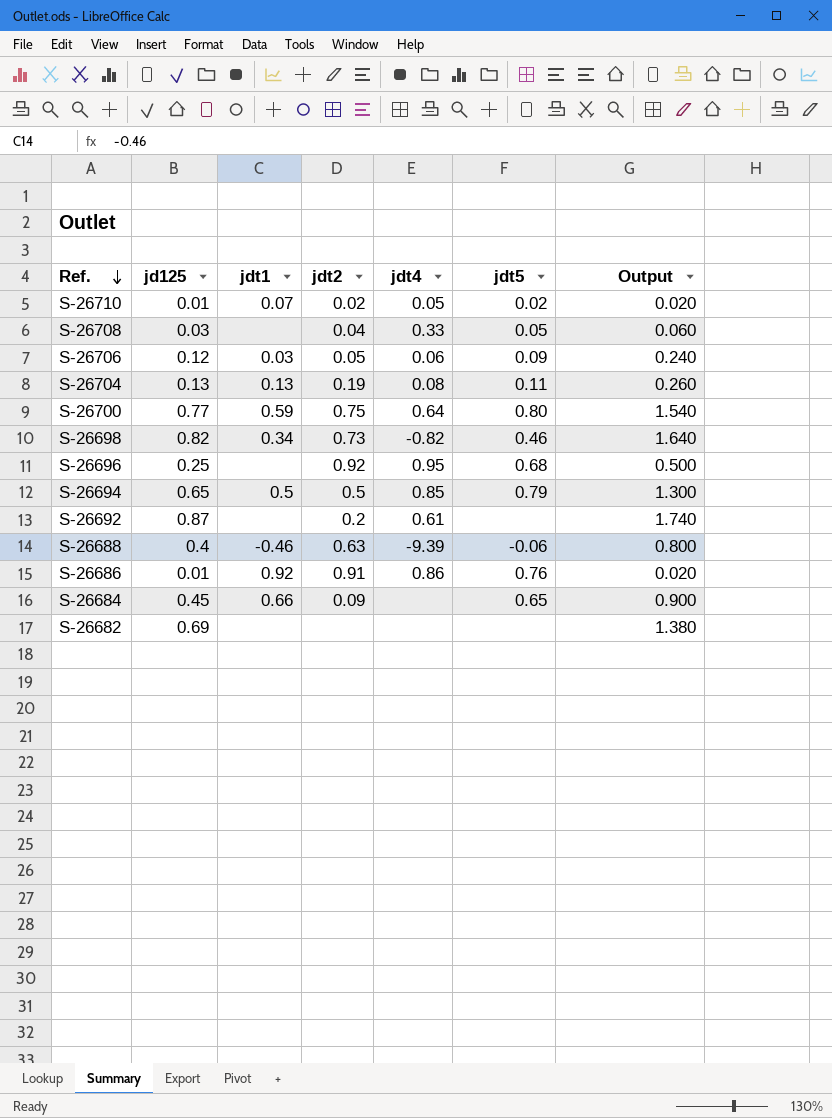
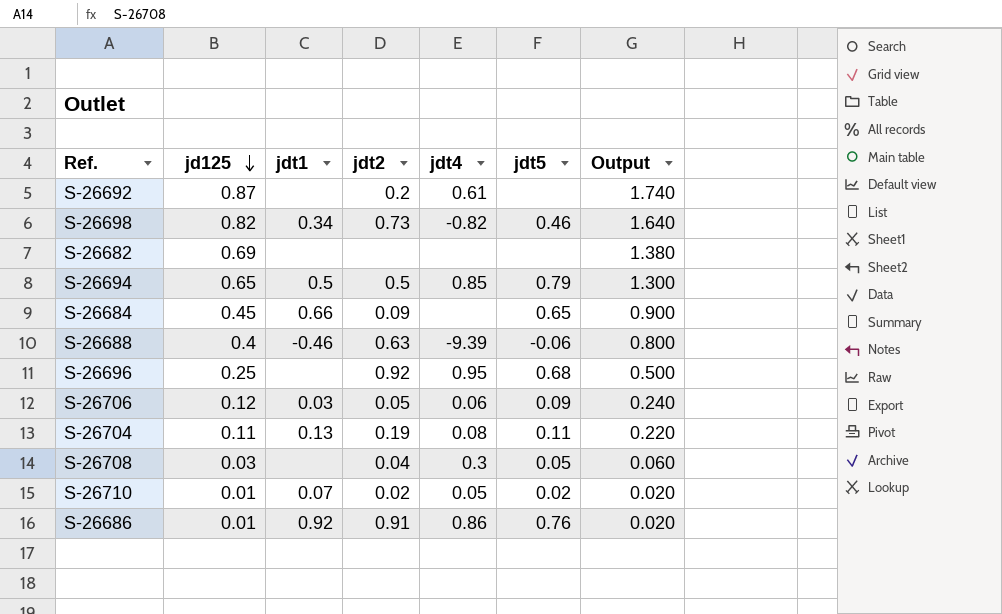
row order: Ref. descending -> jd125 descending
row S-26700: 0.77 | 0.59 | 0.75 | 0.64 | 0.80 | 1.540 -> none
S-26704 | jd125: 0.13 -> 0.11
S-26704 | Output: 0.260 -> 0.220
S-26708 | jdt4: 0.33 -> 0.3

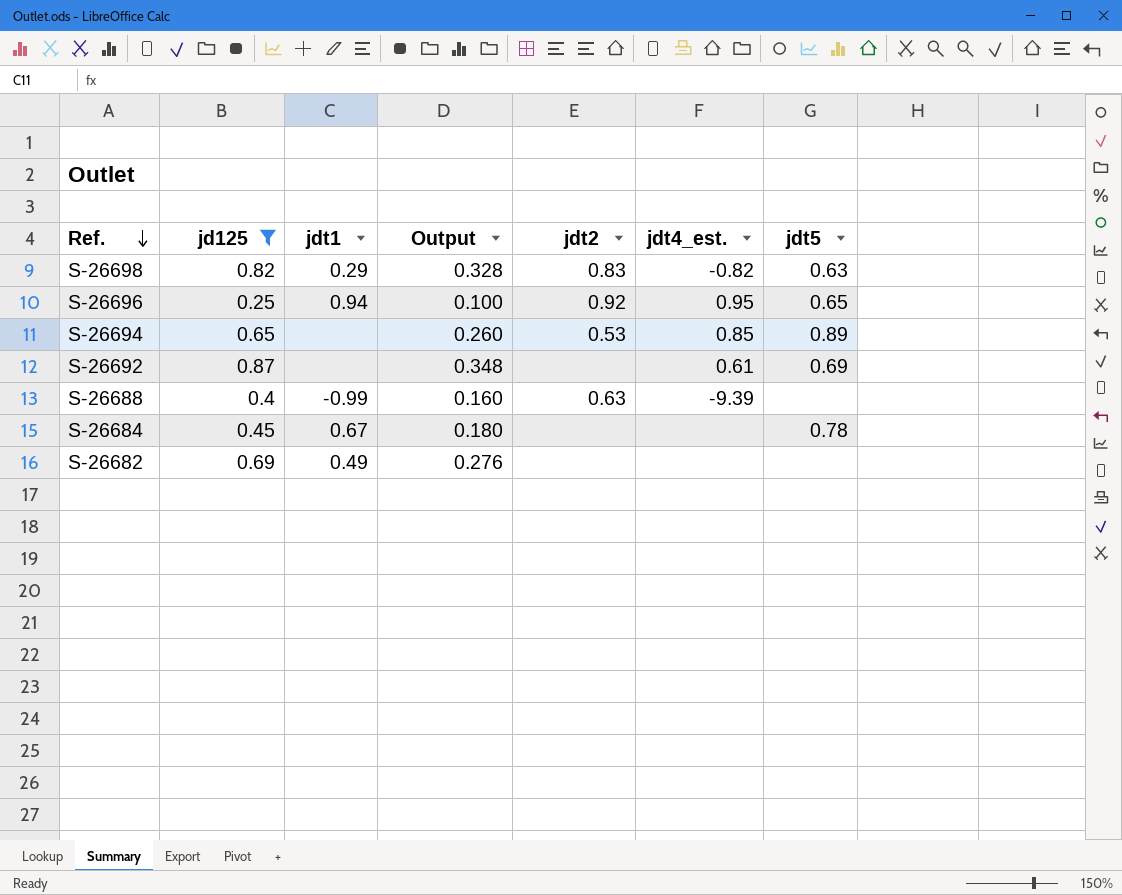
filter: none -> jd125 >= 0.25
row order: jd125 descending -> Ref. descending
column Output | formula: [jd125] * 2 -> [jd125] * 0.4
column Output | position: 7 -> 4
column name: jdt4 -> jdt4_est.
S-26698 | jdt1: 0.34 -> 0.29
S-26698 | jdt2: 0.73 -> 0.83
S-26698 | jdt5: 0.46 -> 0.63
S-26696 | jdt1: none -> 0.94
S-26696 | jdt5: 0.68 -> 0.65
S-26694 | jdt1: 0.5 -> none
S-26694 | jdt2: 0.5 -> 0.53
S-26694 | jdt5: 0.79 -> 0.89
S-26692 | jdt2: 0.2 -> none
S-26692 | jdt5: none -> 0.69
S-26688 | jdt1: -0.46 -> -0.99
S-26688 | jdt5: -0.06 -> none
S-26684 | jdt1: 0.66 -> 0.67
S-26684 | jdt2: 0.09 -> none
S-26684 | jdt5: 0.65 -> 0.78
S-26682 | jdt1: none -> 0.49

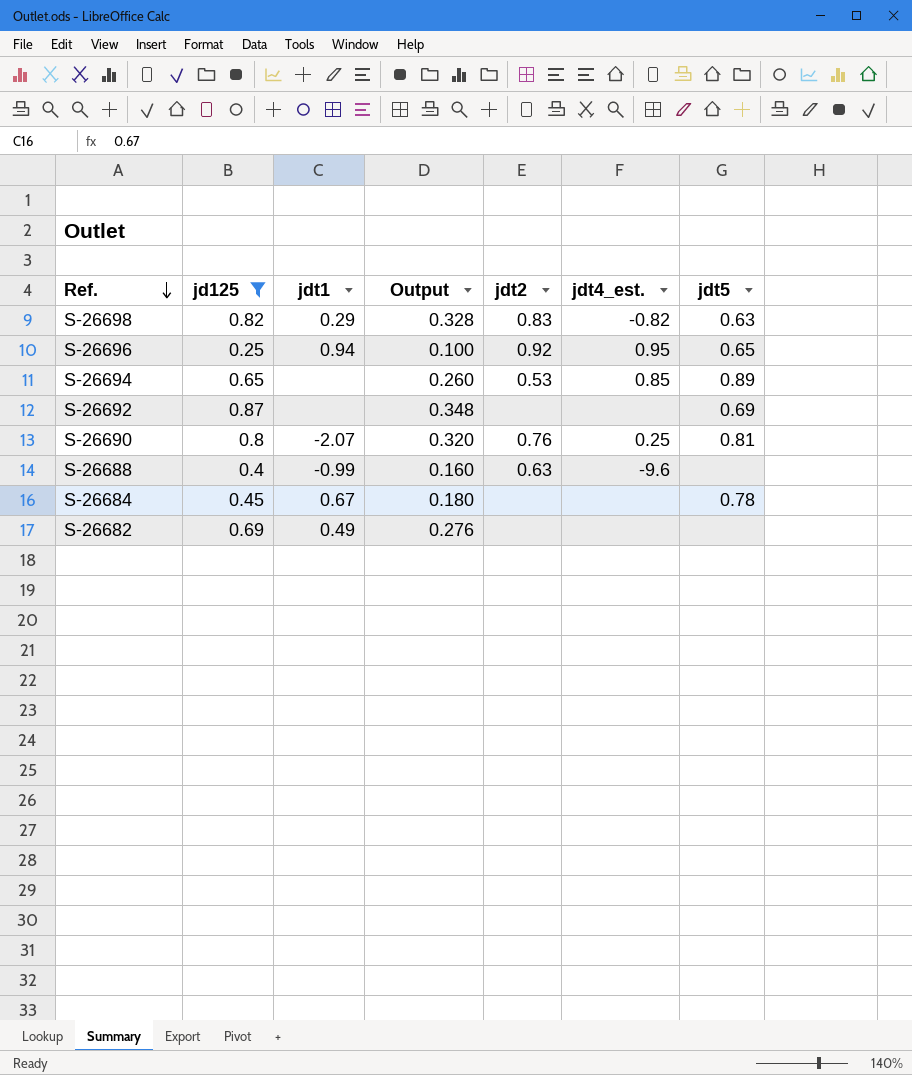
S-26692 | jdt4_est.: 0.61 -> none
row S-26690: none -> 0.8 | -2.07 | 0.320 | 0.76 | 0.25 | 0.81
S-26688 | jdt4_est.: -9.39 -> -9.6

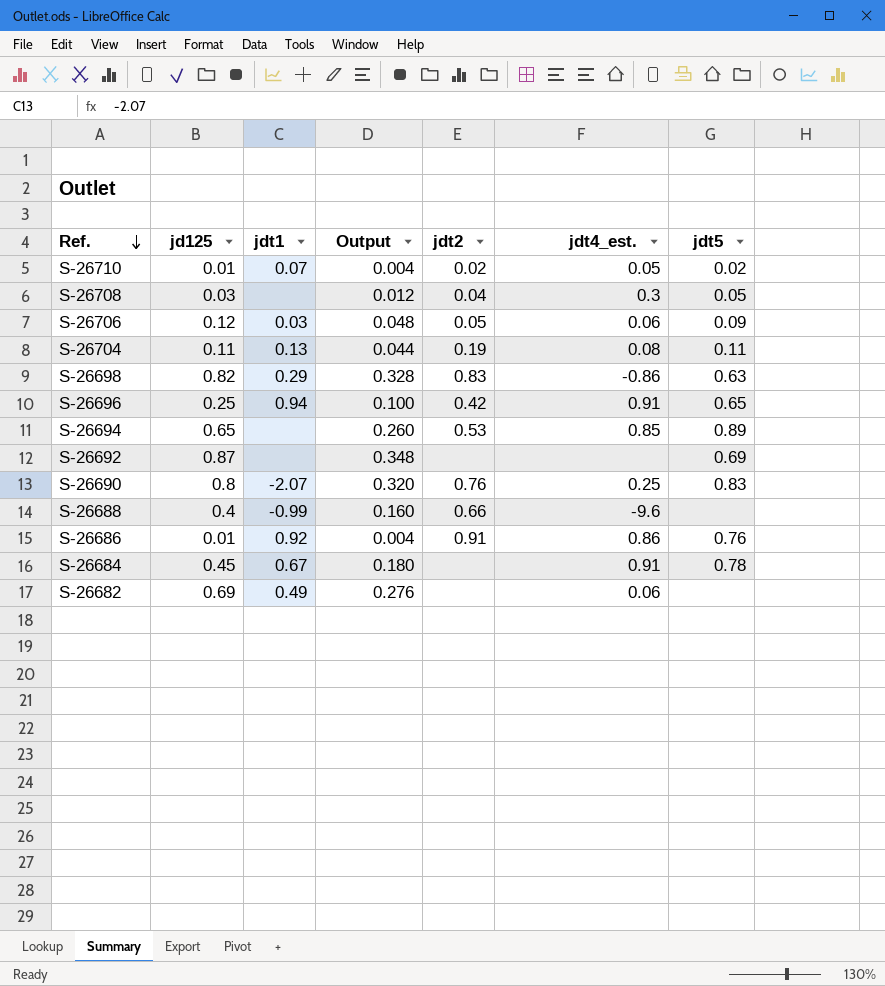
filter: jd125 >= 0.25 -> none
S-26698 | jdt4_est.: -0.82 -> -0.86
S-26696 | jdt2: 0.92 -> 0.42
S-26696 | jdt4_est.: 0.95 -> 0.91
S-26690 | jdt5: 0.81 -> 0.83
S-26688 | jdt2: 0.63 -> 0.66
S-26684 | jdt4_est.: none -> 0.91
S-26682 | jdt4_est.: none -> 0.06

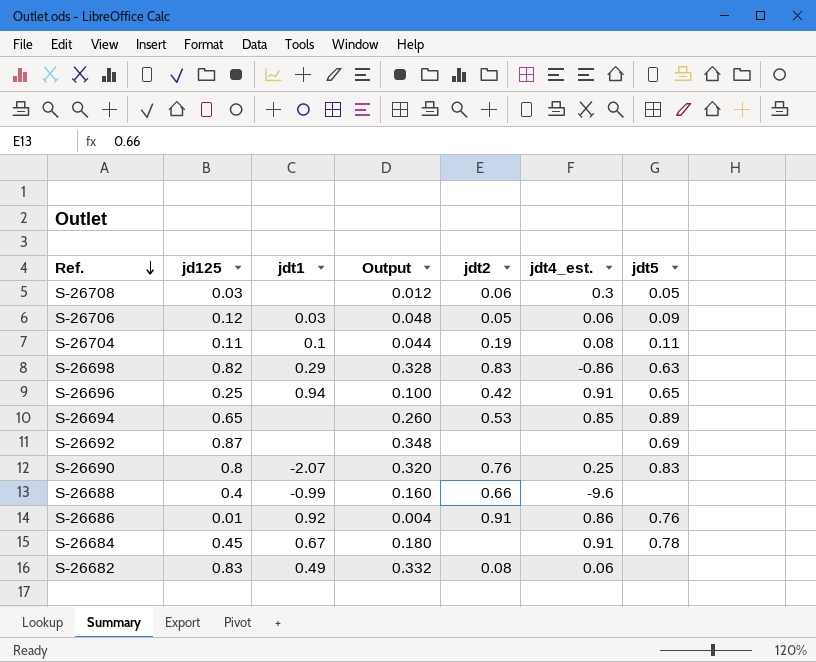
row S-26710: 0.01 | 0.07 | 0.004 | 0.02 | 0.05 | 0.02 -> none
S-26708 | jdt2: 0.04 -> 0.06
S-26704 | jdt1: 0.13 -> 0.1
S-26682 | jd125: 0.69 -> 0.83
S-26682 | Output: 0.276 -> 0.332
S-26682 | jdt2: none -> 0.08

